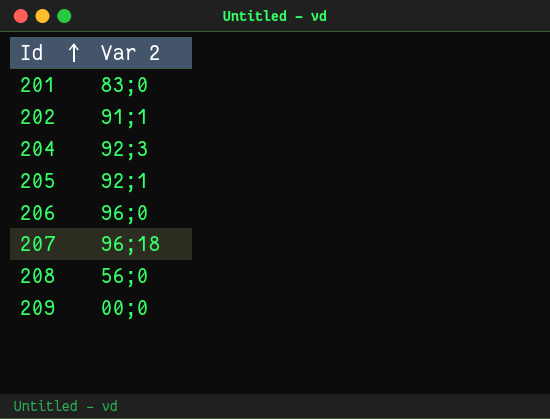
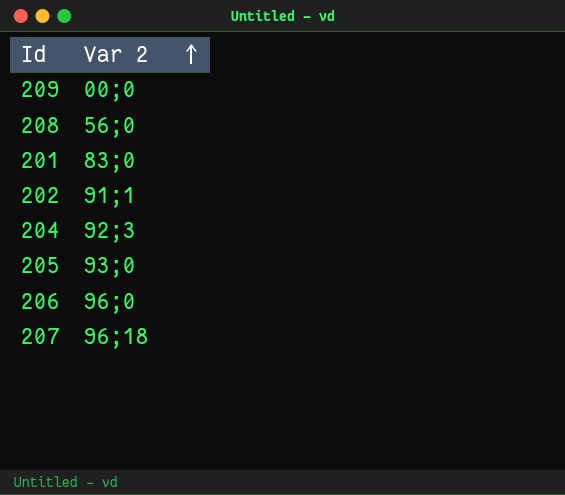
row order: Id ascending -> Var 2 ascending
205 | Var 2: 92;1 -> 93;0

